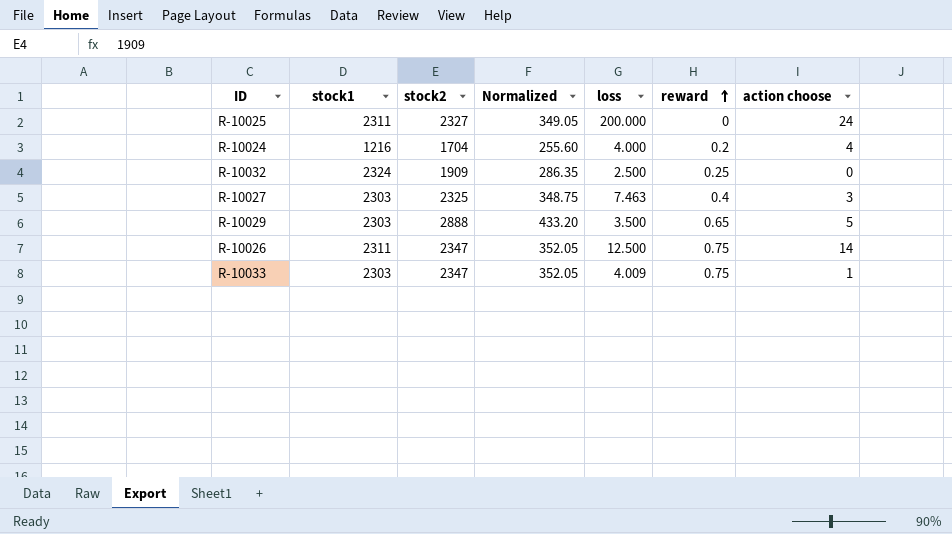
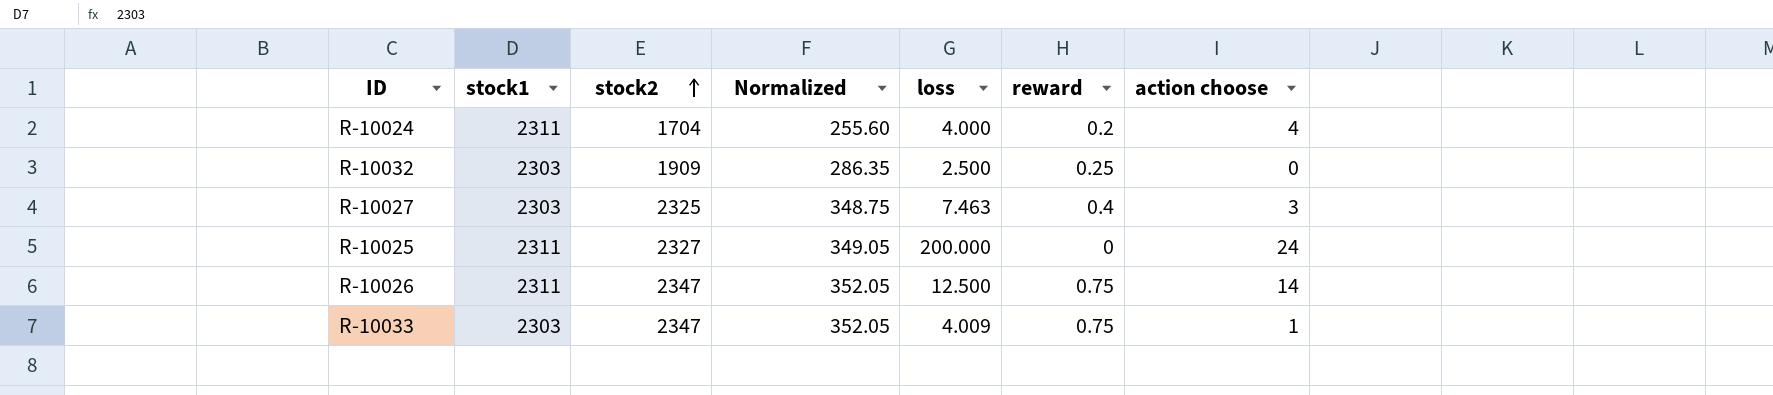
row order: reward ascending -> stock2 ascending
row R-10029: 2303 | 2888 | 433.20 | 3.500 | 0.65 | 5 -> none
R-10024 | stock1: 1216 -> 2311
R-10032 | stock1: 2324 -> 2303

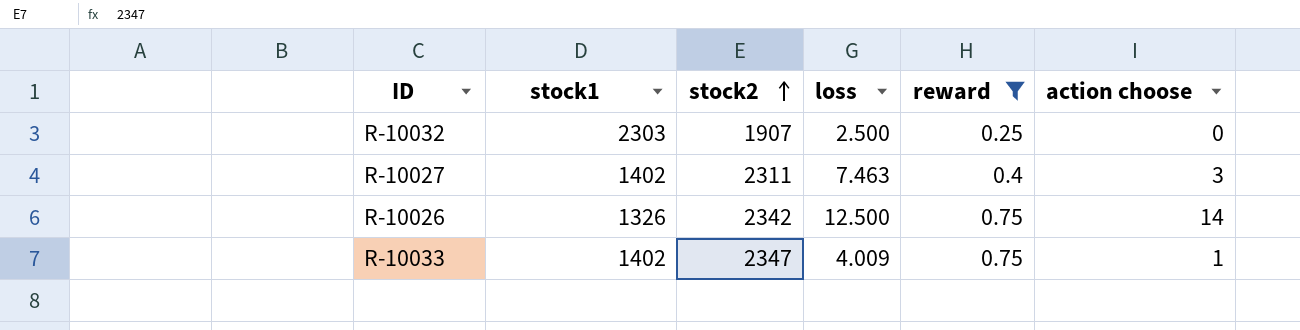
filter: none -> reward >= 0.25
column Normalized | formula: [stock2] * 0.15 -> none
R-10032 | stock2: 1909 -> 1907
R-10027 | stock1: 2303 -> 1402
R-10027 | stock2: 2325 -> 2311
R-10026 | stock1: 2311 -> 1326
R-10026 | stock2: 2347 -> 2342
R-10033 | stock1: 2303 -> 1402

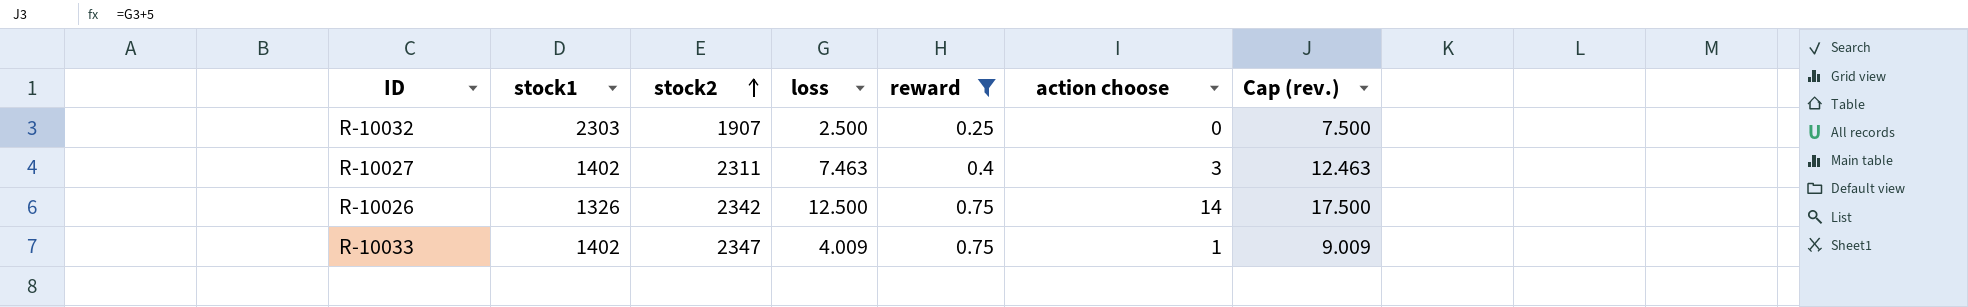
column Cap (rev.) | formula: none -> [loss] + 5

